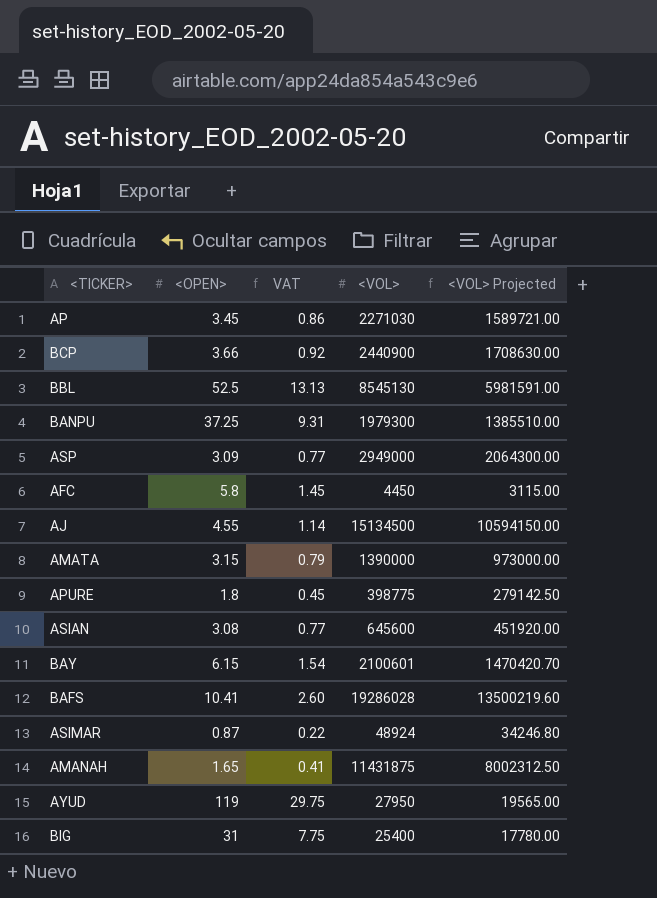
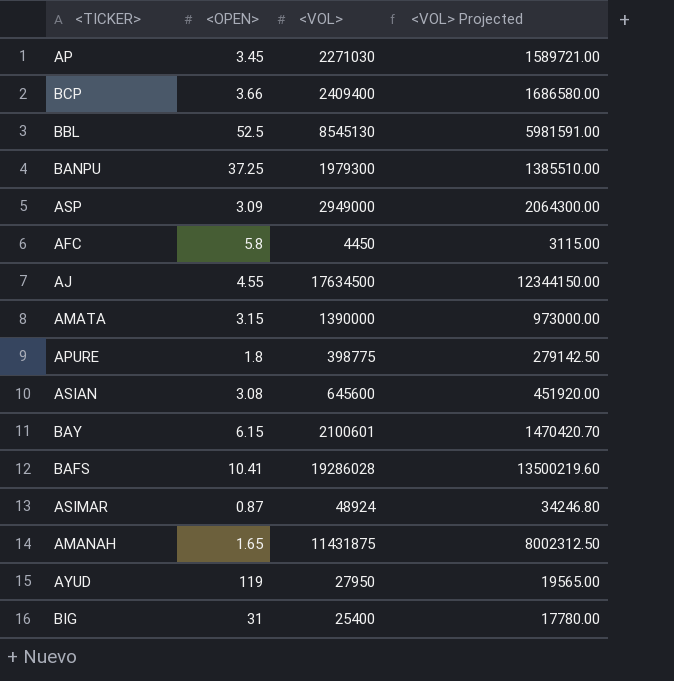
column VAT | formula: [<OPEN>] * 0.25 -> none
BCP | <VOL>: 2440900 -> 2409400
BCP | <VOL> Projected: 1708630.00 -> 1686580.00
AJ | <VOL>: 15134500 -> 17634500
AJ | <VOL> Projected: 10594150.00 -> 12344150.00

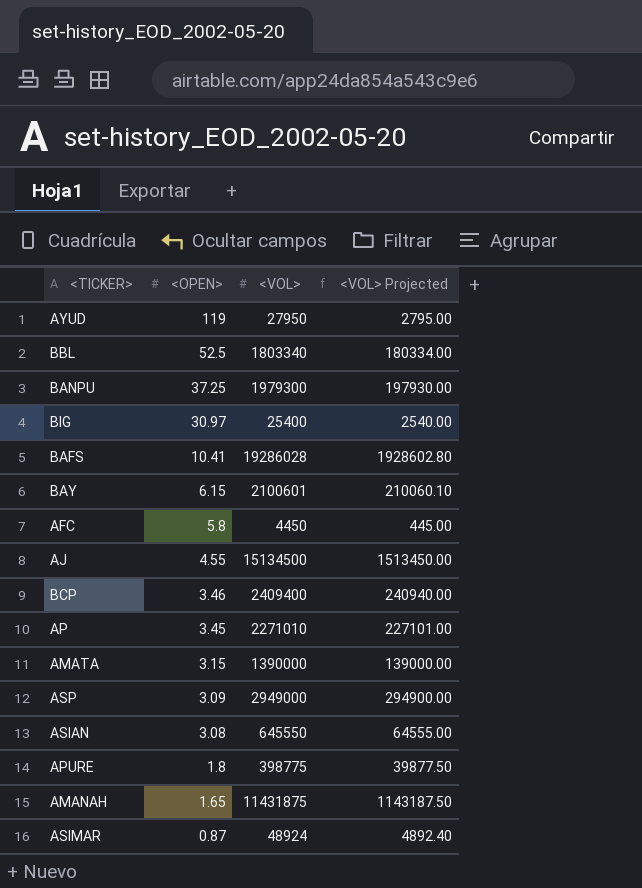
row order: none -> <OPEN> descending
column <VOL> Projected | formula: [<VOL>] * 0.7 -> [<VOL>] * 0.1
BBL | <VOL>: 8545130 -> 1803340
BIG | <OPEN>: 31 -> 30.97
AJ | <VOL>: 17634500 -> 15134500
BCP | <OPEN>: 3.66 -> 3.46
AP | <VOL>: 2271030 -> 2271010
ASIAN | <VOL>: 645600 -> 645550

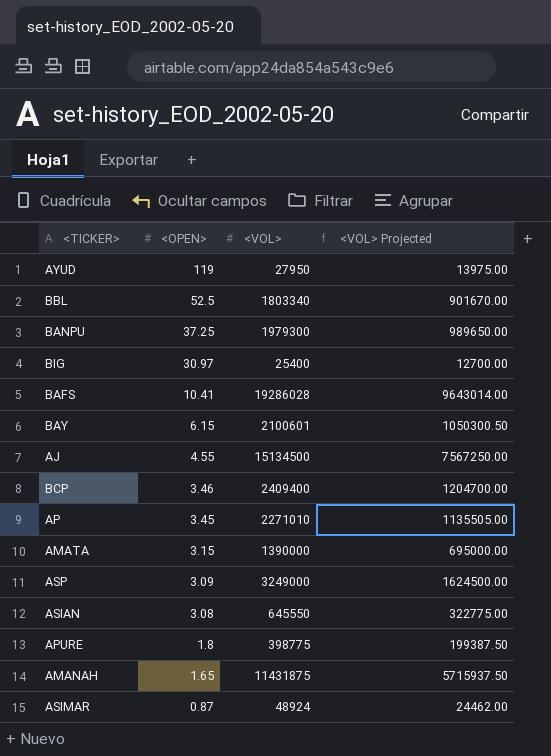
column <VOL> Projected | formula: [<VOL>] * 0.1 -> [<VOL>] * 0.5
row AFC: 5.8 | 4450 | 445.00 -> none
ASP | <VOL>: 2949000 -> 3249000

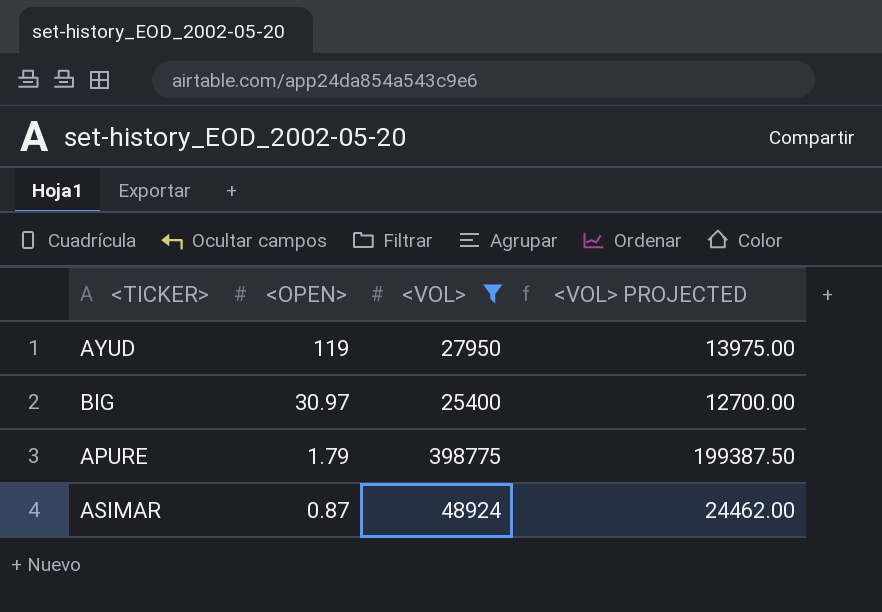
filter: none -> <VOL> <= 398775
column name: <VOL> Projected -> <VOL> PROJECTED
APURE | <OPEN>: 1.8 -> 1.79

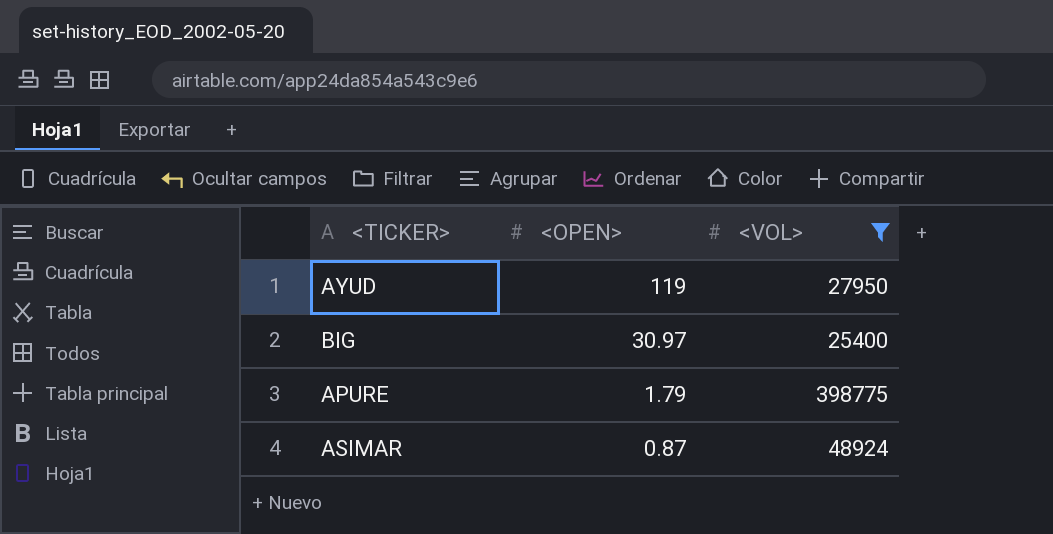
column <VOL> PROJECTED | formula: [<VOL>] * 0.5 -> none

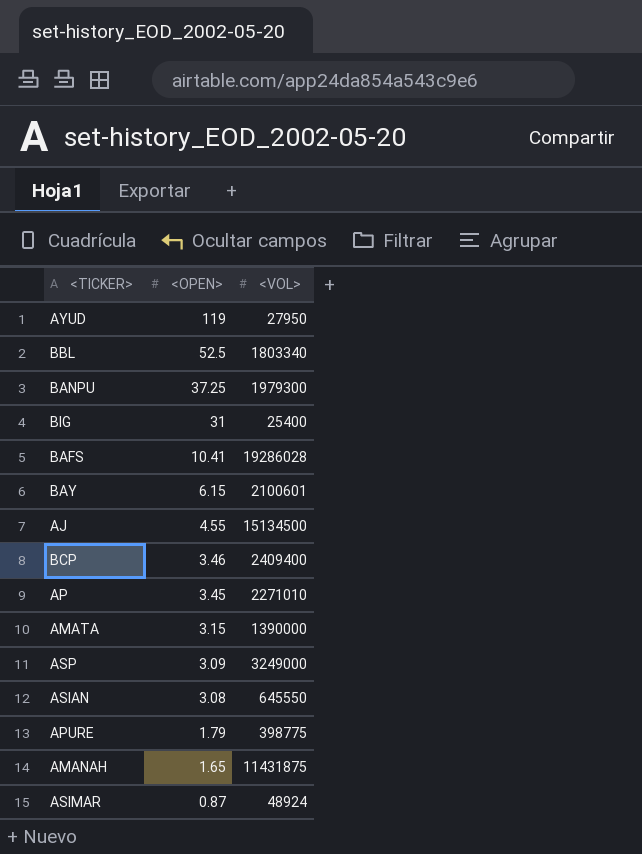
filter: <VOL> <= 398775 -> none
BIG | <OPEN>: 30.97 -> 31

